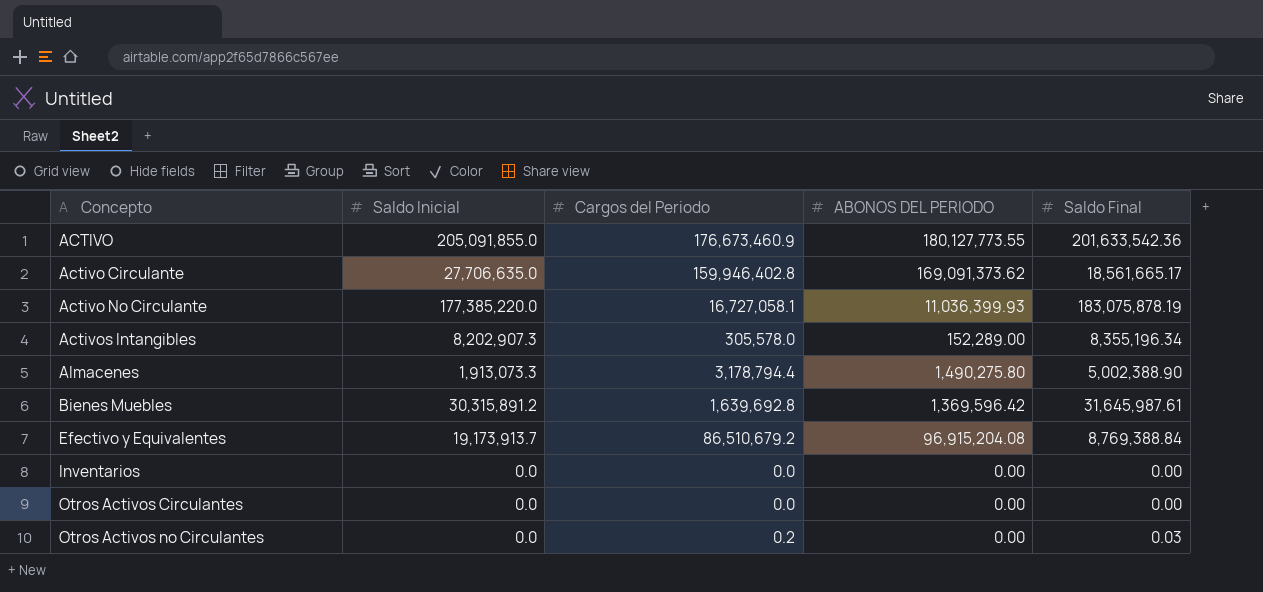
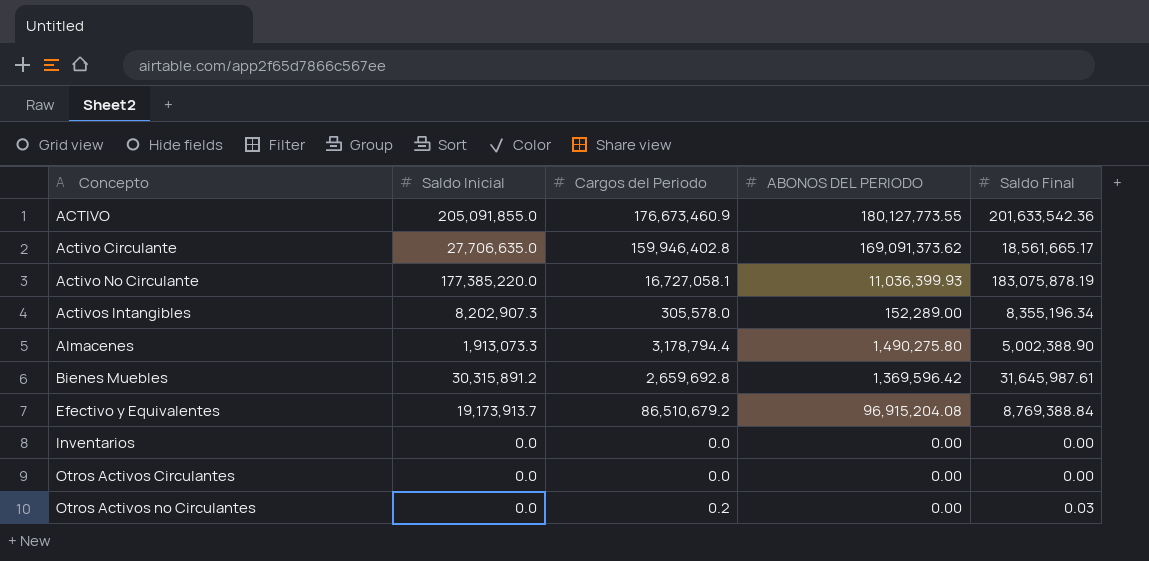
Bienes Muebles | Cargos del Periodo: 1,639,692.8 -> 2,659,692.8

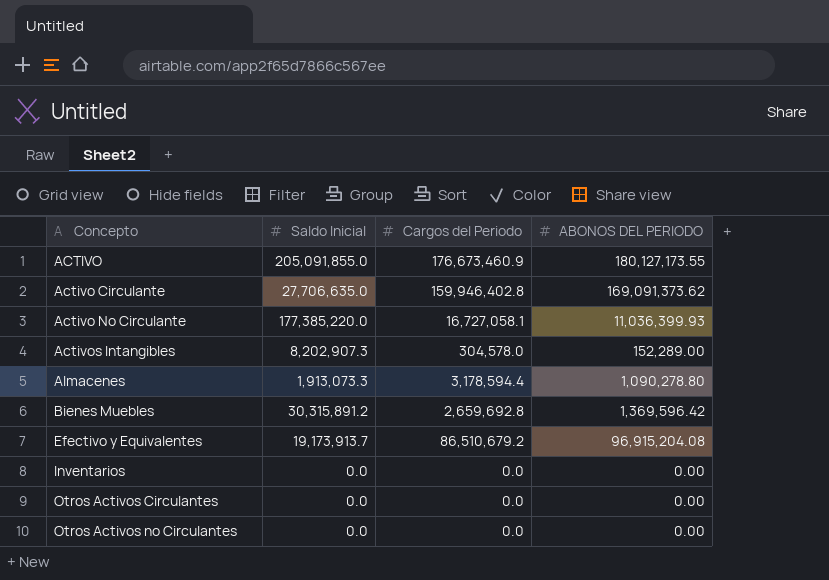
column Saldo Final | position: 5 -> none
ACTIVO | ABONOS DEL PERIODO: 180,127,773.55 -> 180,127,173.55
Activos Intangibles | Cargos del Periodo: 305,578.0 -> 304,578.0
Almacenes | Cargos del Periodo: 3,178,794.4 -> 3,178,594.4
Almacenes | ABONOS DEL PERIODO: 1,490,275.80 -> 1,090,278.80
Otros Activos no Circulantes | Cargos del Periodo: 0.2 -> 0.0

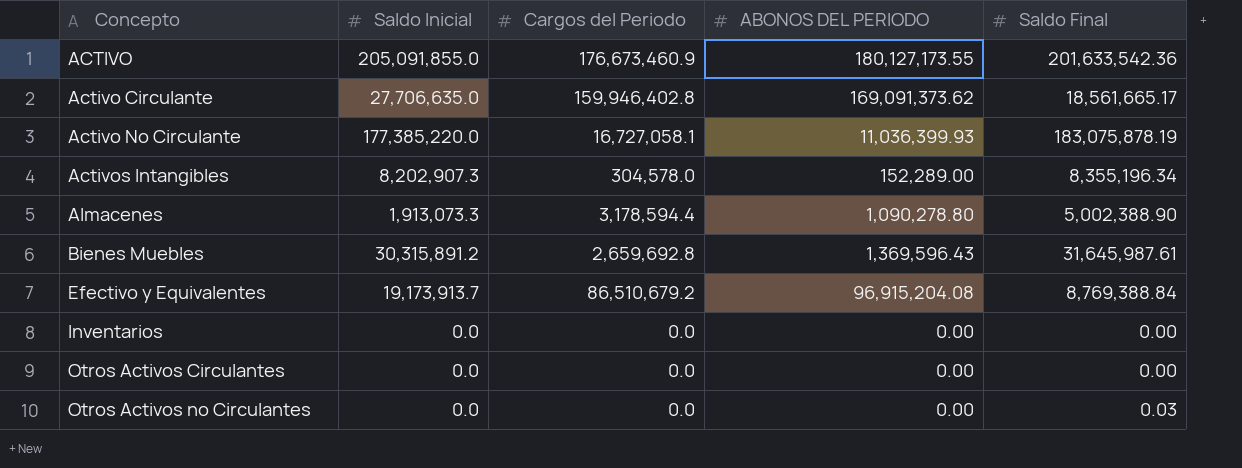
column Saldo Final | position: none -> 5
Bienes Muebles | ABONOS DEL PERIODO: 1,369,596.42 -> 1,369,596.43

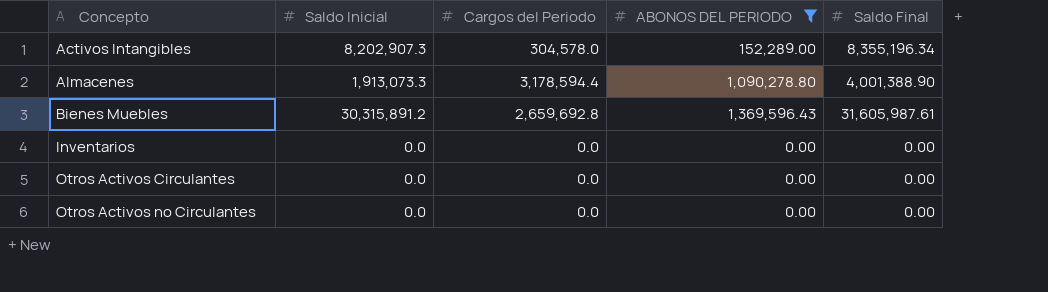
filter: none -> ABONOS DEL PERIODO <= 1,369,596.43
Almacenes | Saldo Final: 5,002,388.90 -> 4,001,388.90
Bienes Muebles | Saldo Final: 31,645,987.61 -> 31,605,987.61
Otros Activos no Circulantes | Saldo Final: 0.03 -> 0.00

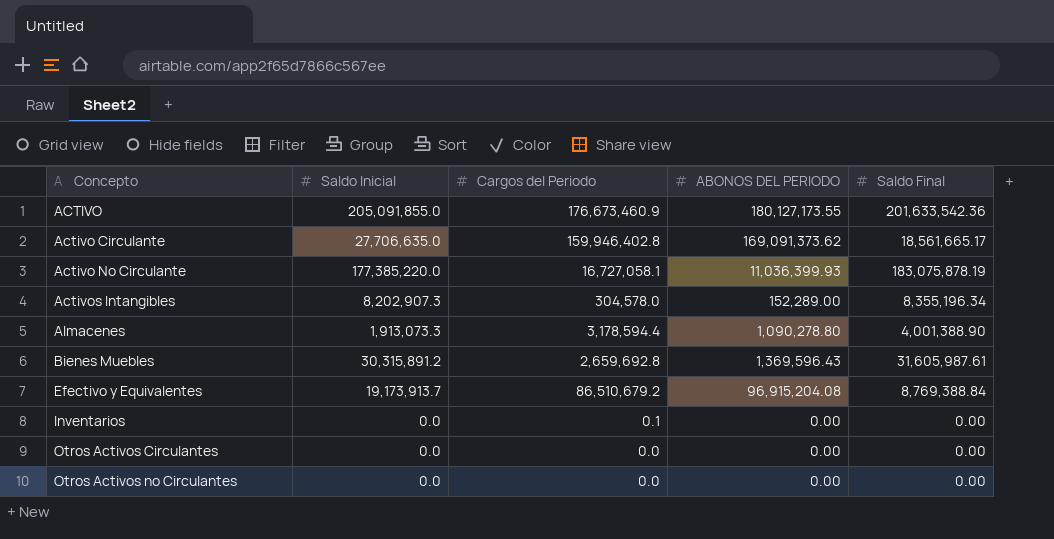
filter: ABONOS DEL PERIODO <= 1,369,596.43 -> none
Inventarios | Cargos del Periodo: 0.0 -> 0.1

